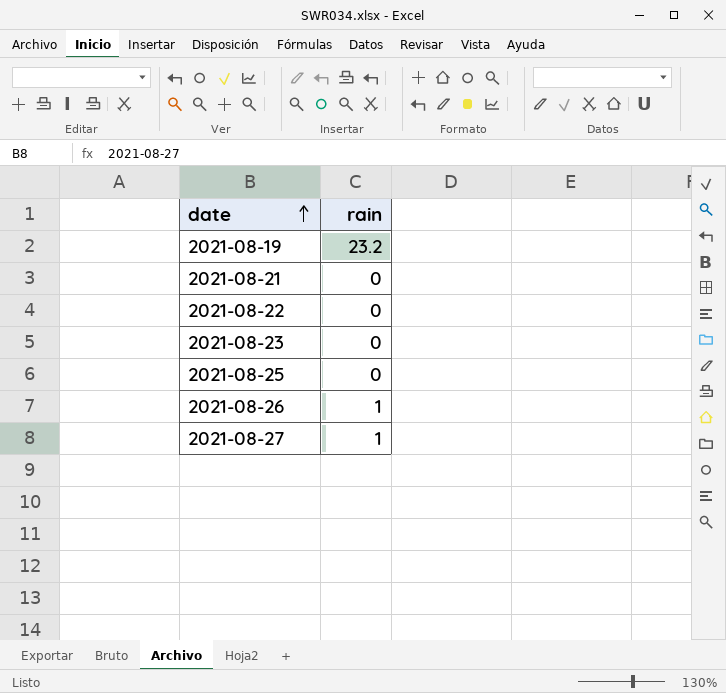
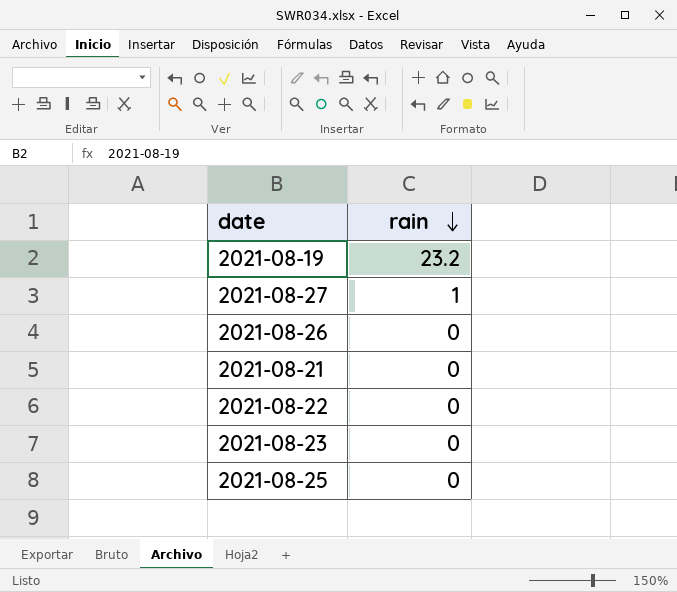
row order: date ascending -> rain descending
2021-08-26 | rain: 1 -> 0

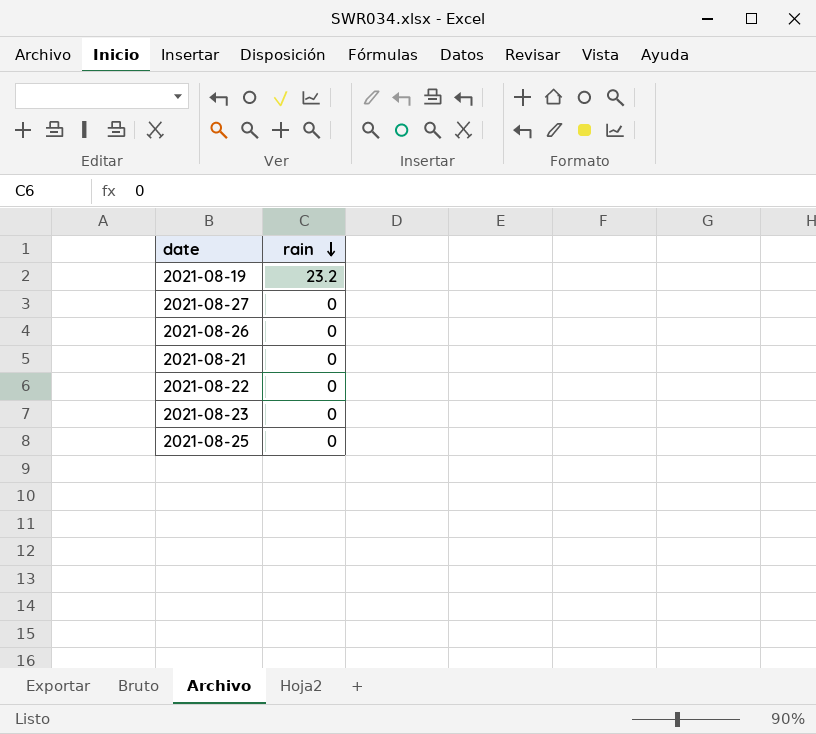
2021-08-27 | rain: 1 -> 0

